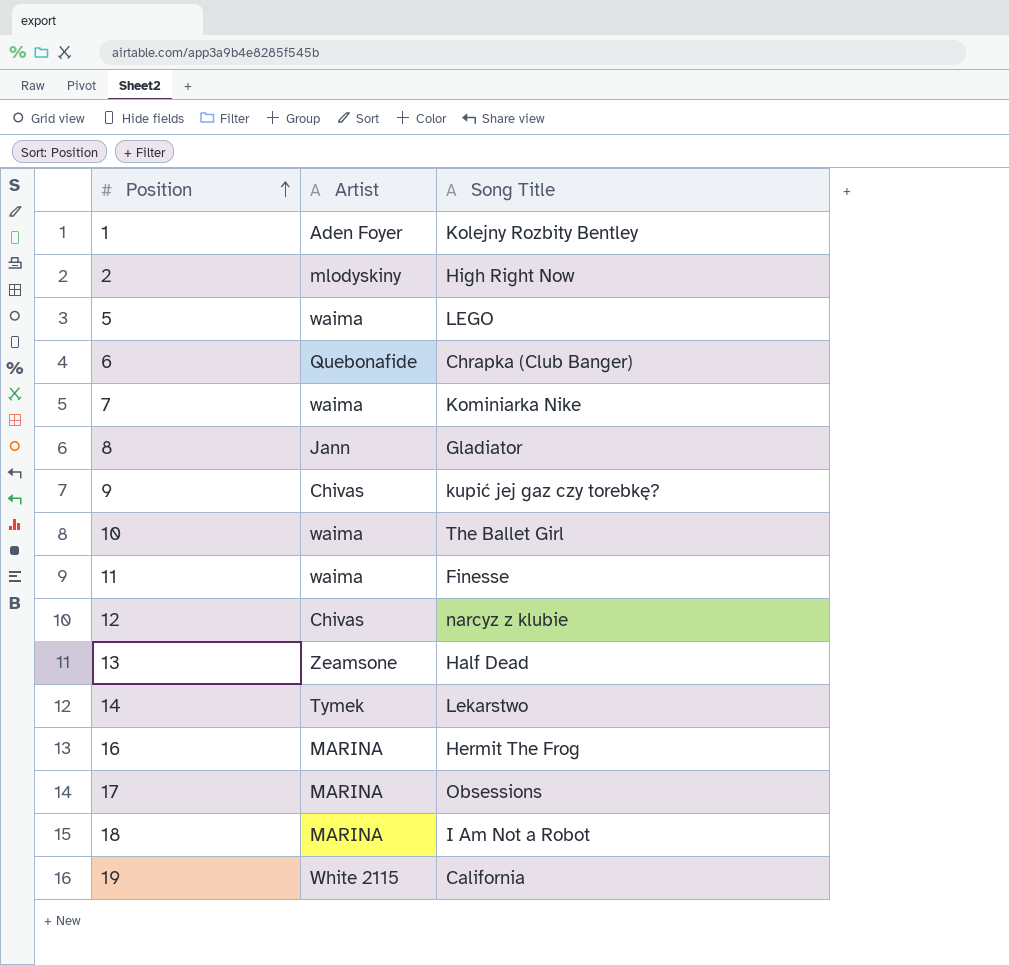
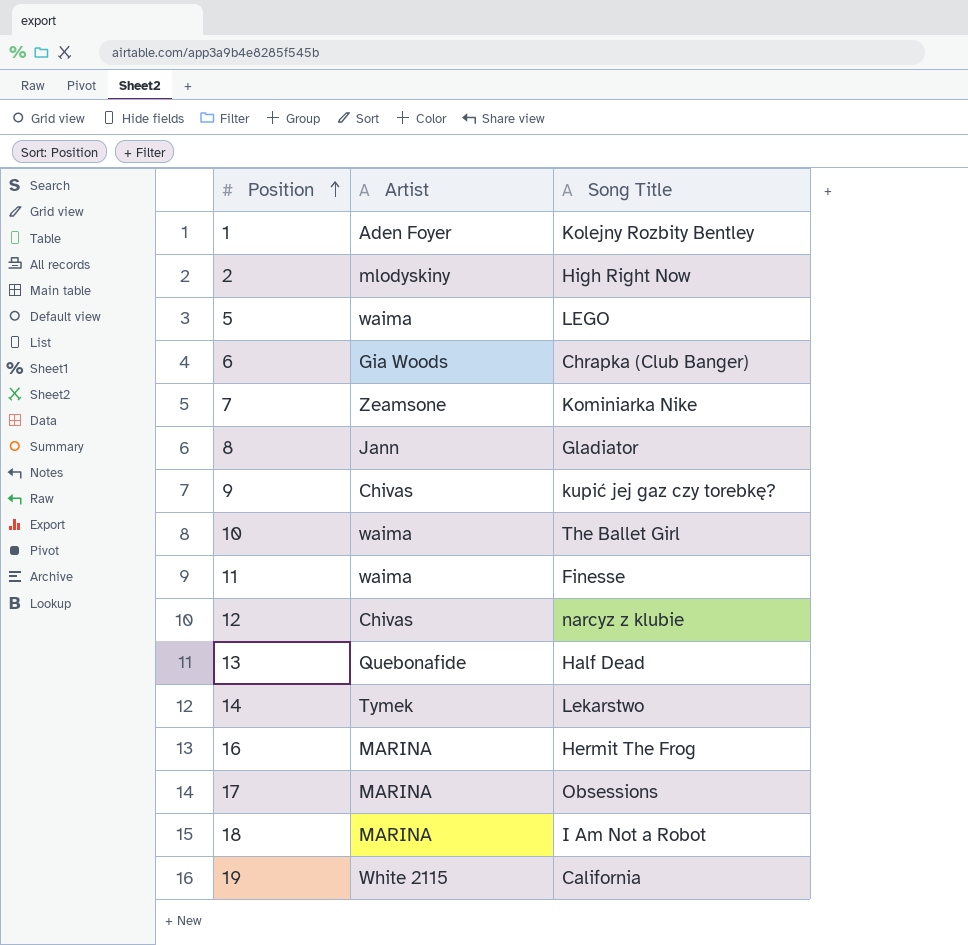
6 | Artist: Quebonafide -> Gia Woods
7 | Artist: waima -> Zeamsone
13 | Artist: Zeamsone -> Quebonafide

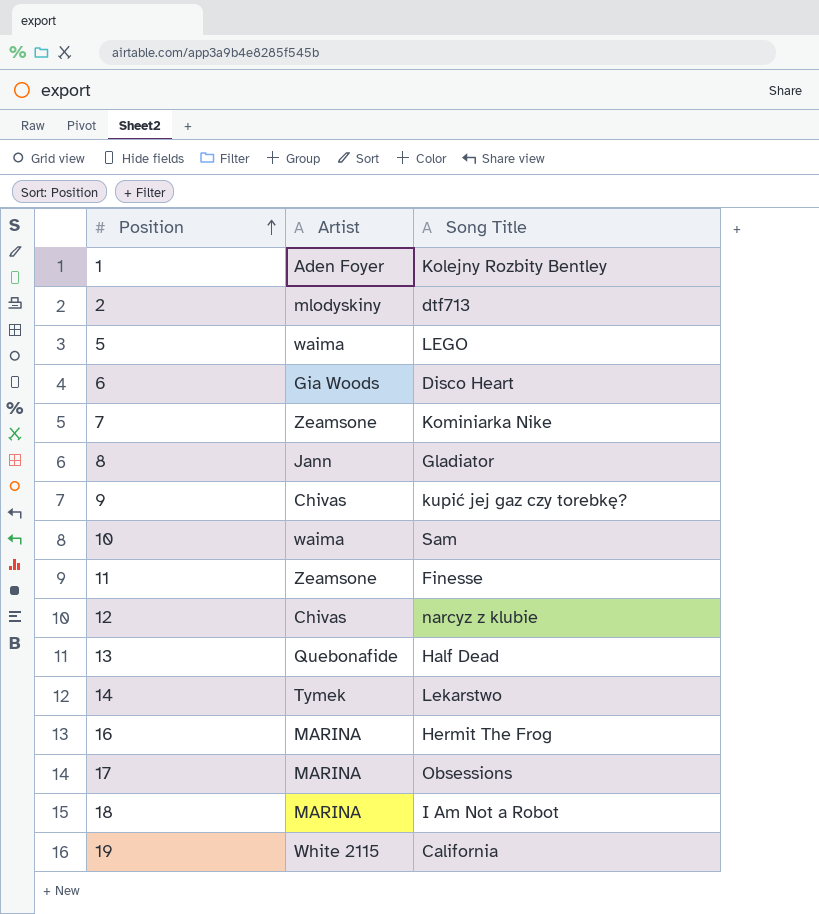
2 | Song Title: High Right Now -> dtf713
6 | Song Title: Chrapka (Club Banger) -> Disco Heart
10 | Song Title: The Ballet Girl -> Sam
11 | Artist: waima -> Zeamsone

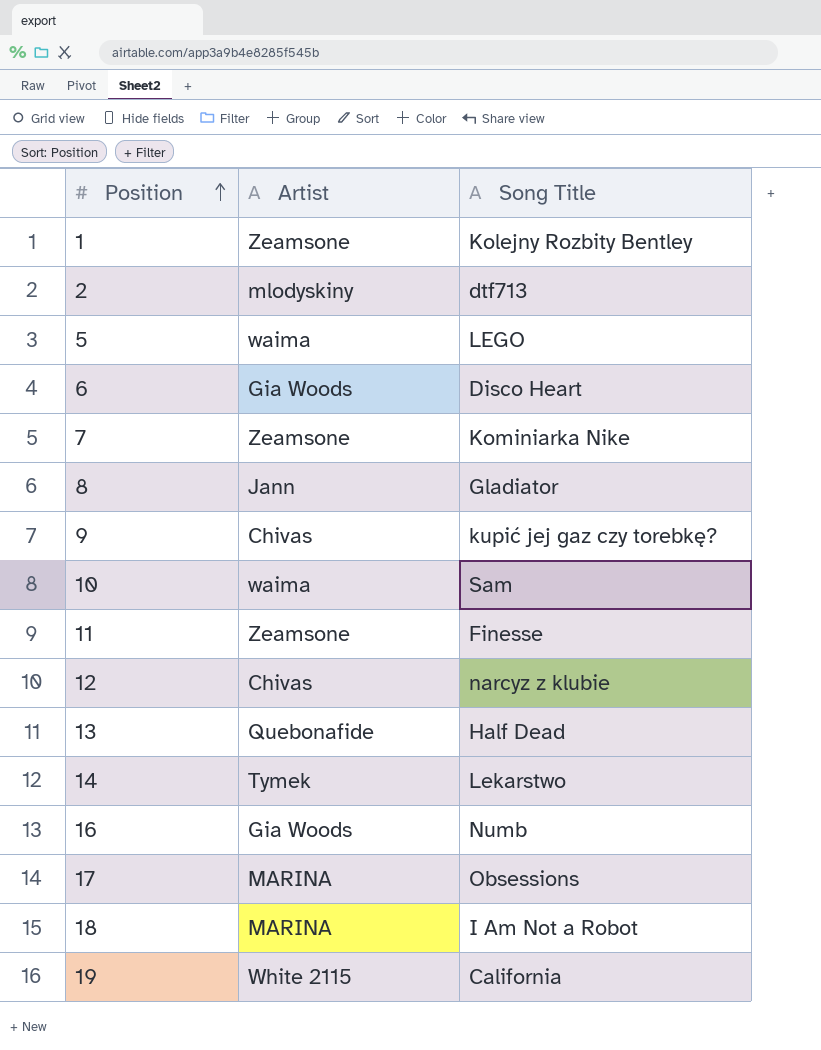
1 | Artist: Aden Foyer -> Zeamsone
16 | Artist: MARINA -> Gia Woods
16 | Song Title: Hermit The Frog -> Numb

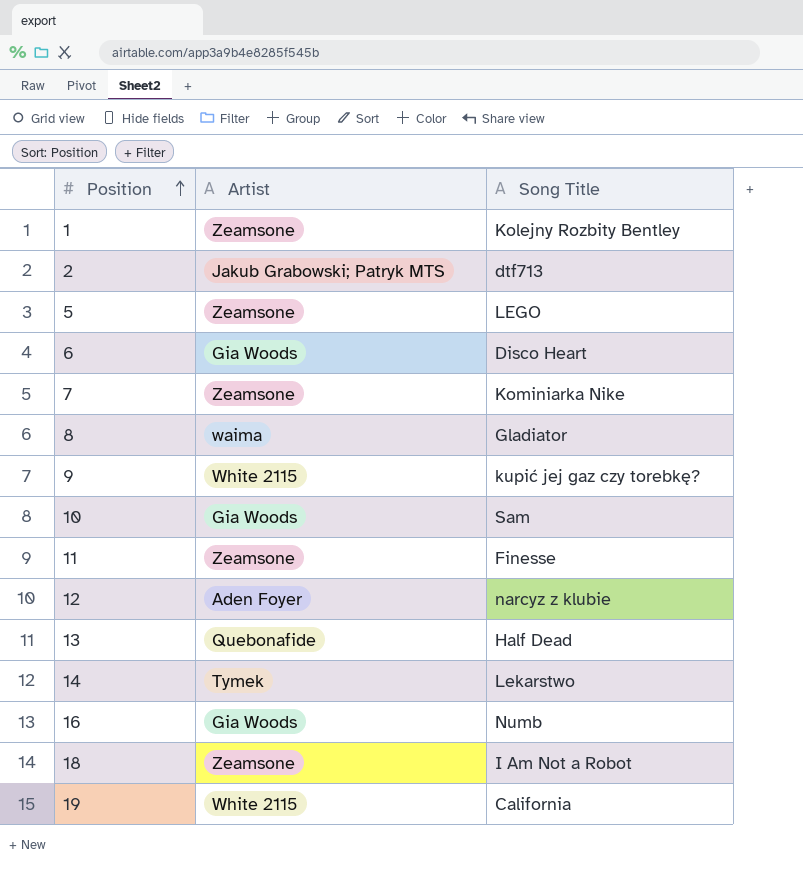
row 17: MARINA | Obsessions -> none
2 | Artist: mlodyskiny -> Jakub Grabowski; Patryk MTS
5 | Artist: waima -> Zeamsone
8 | Artist: Jann -> waima
9 | Artist: Chivas -> White 2115
10 | Artist: waima -> Gia Woods
12 | Artist: Chivas -> Aden Foyer
18 | Artist: MARINA -> Zeamsone

